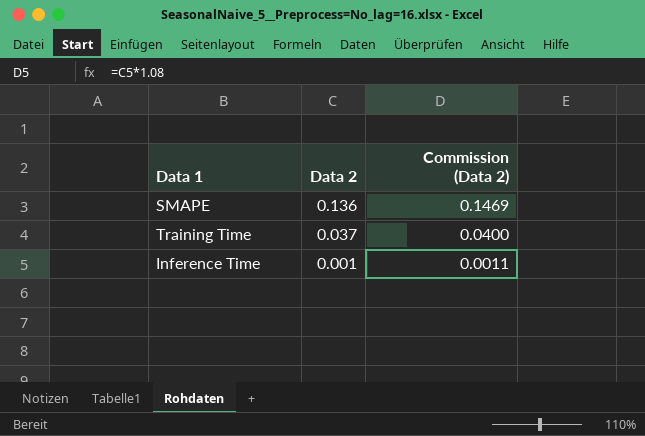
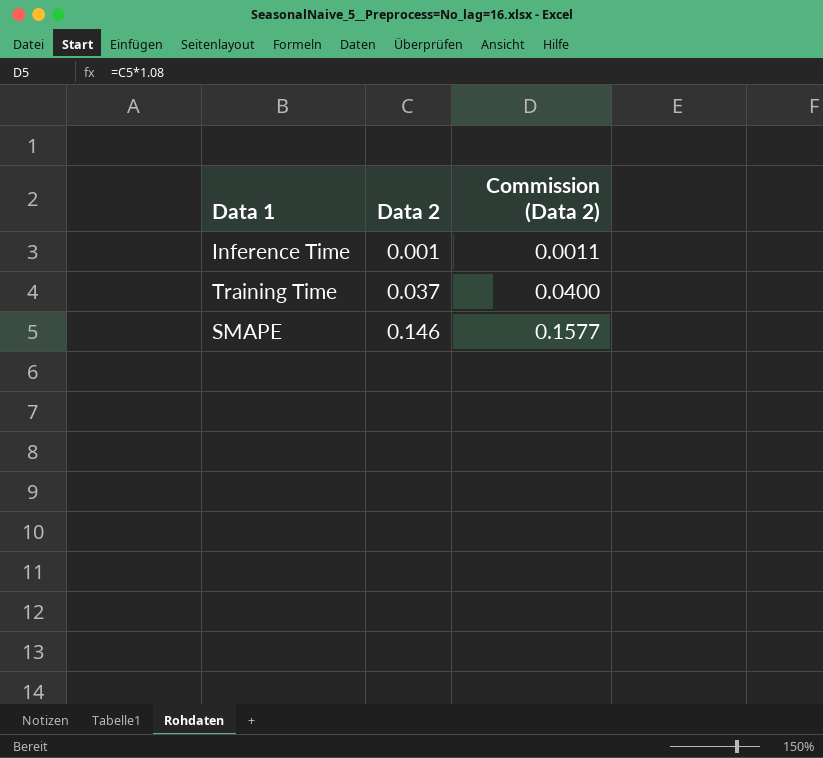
row order: Data 2 descending -> Data 2 ascending
SMAPE | Data 2: 0.136 -> 0.146
SMAPE | Commission (Data 2): 0.1469 -> 0.1577

